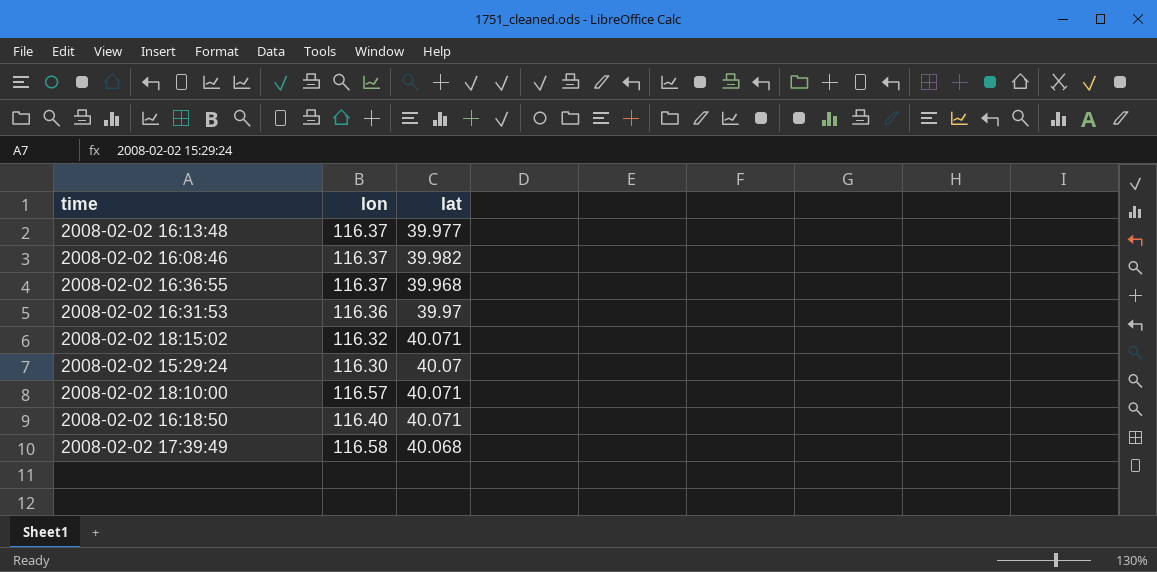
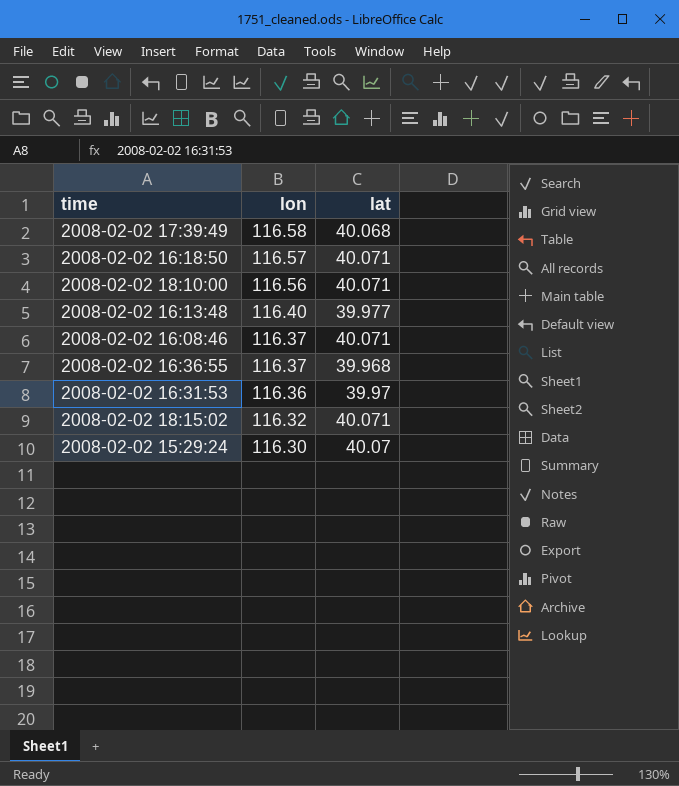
row order: none -> lon descending
2008-02-02 16:18:50 | lon: 116.40 -> 116.57
2008-02-02 18:10:00 | lon: 116.57 -> 116.56
2008-02-02 16:13:48 | lon: 116.37 -> 116.40
2008-02-02 16:08:46 | lat: 39.982 -> 40.071

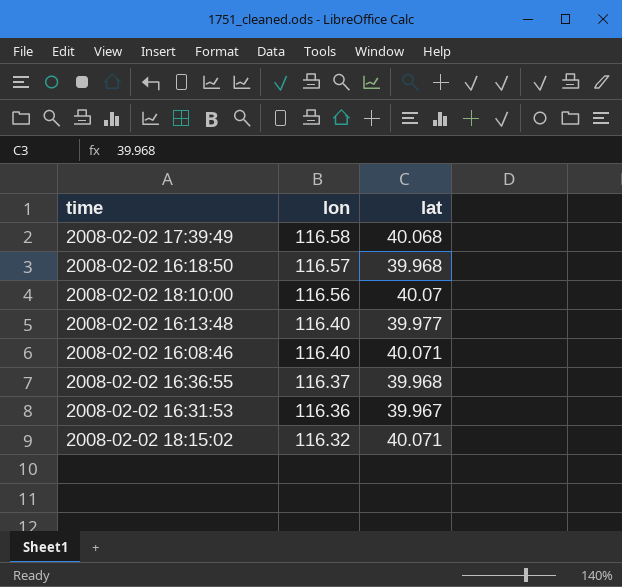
row 2008-02-02 15:29:24: 116.30 | 40.07 -> none
2008-02-02 16:18:50 | lat: 40.071 -> 39.968
2008-02-02 18:10:00 | lat: 40.071 -> 40.07
2008-02-02 16:08:46 | lon: 116.37 -> 116.40
2008-02-02 16:31:53 | lat: 39.97 -> 39.967

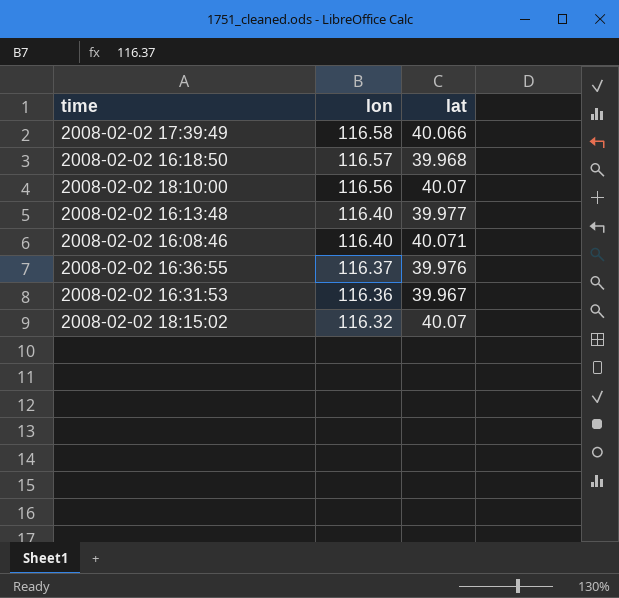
2008-02-02 17:39:49 | lat: 40.068 -> 40.066
2008-02-02 16:36:55 | lat: 39.968 -> 39.976
2008-02-02 18:15:02 | lat: 40.071 -> 40.07

